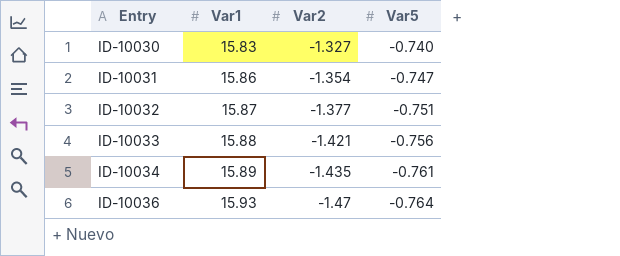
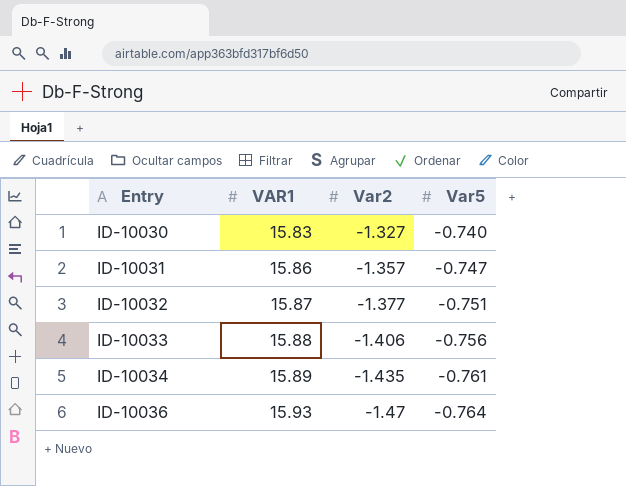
column name: Var1 -> VAR1
ID-10031 | Var2: -1.354 -> -1.357
ID-10033 | Var2: -1.421 -> -1.406

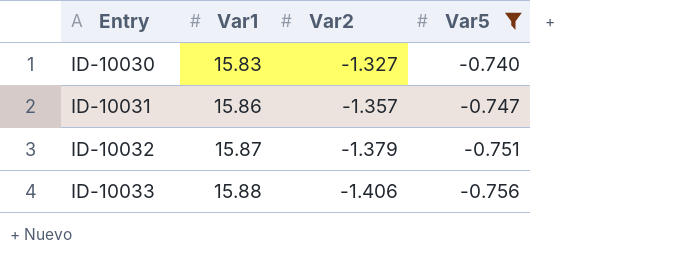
filter: none -> Var5 >= -0.756
column name: VAR1 -> Var1
ID-10032 | Var2: -1.377 -> -1.379

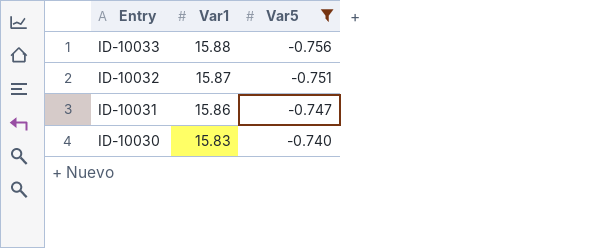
row order: Entry ascending -> Entry descending
column Var2 | position: 3 -> none

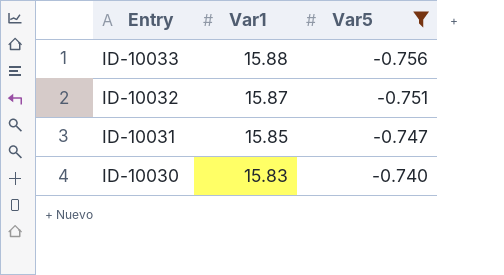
ID-10031 | Var1: 15.86 -> 15.85

